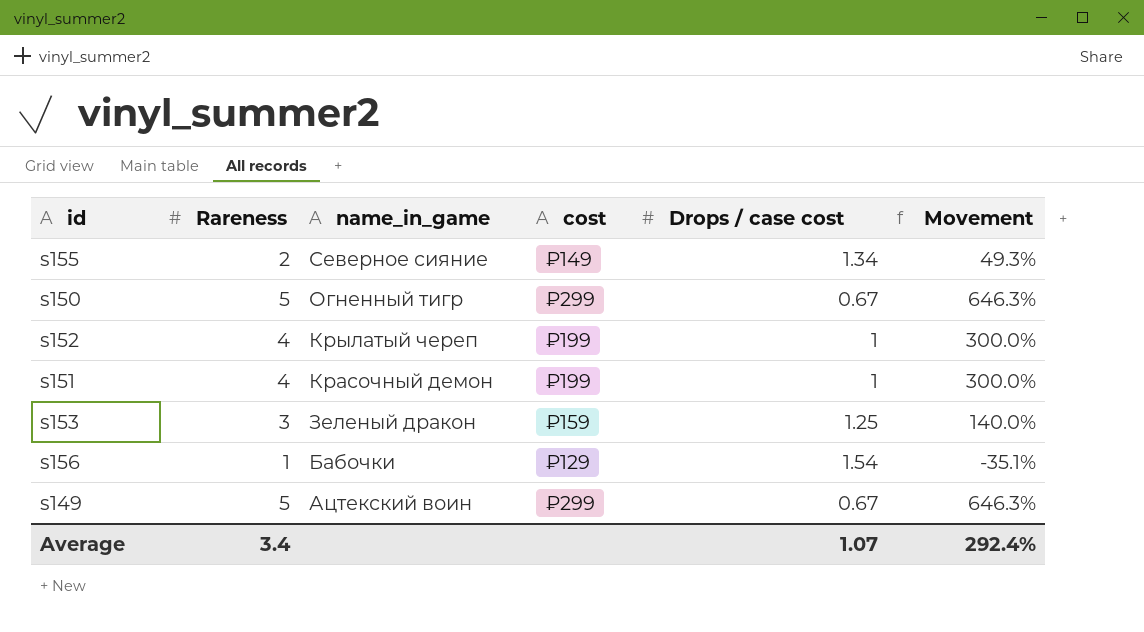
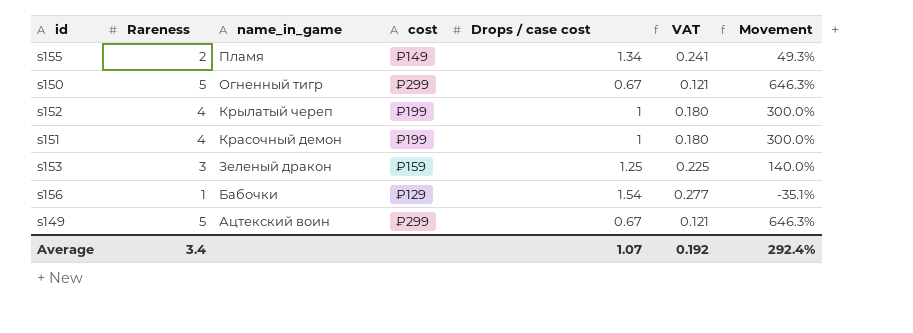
column VAT | formula: none -> [Drops / case cost] * 0.18
s155 | name_in_game: Северное сияние -> Пламя

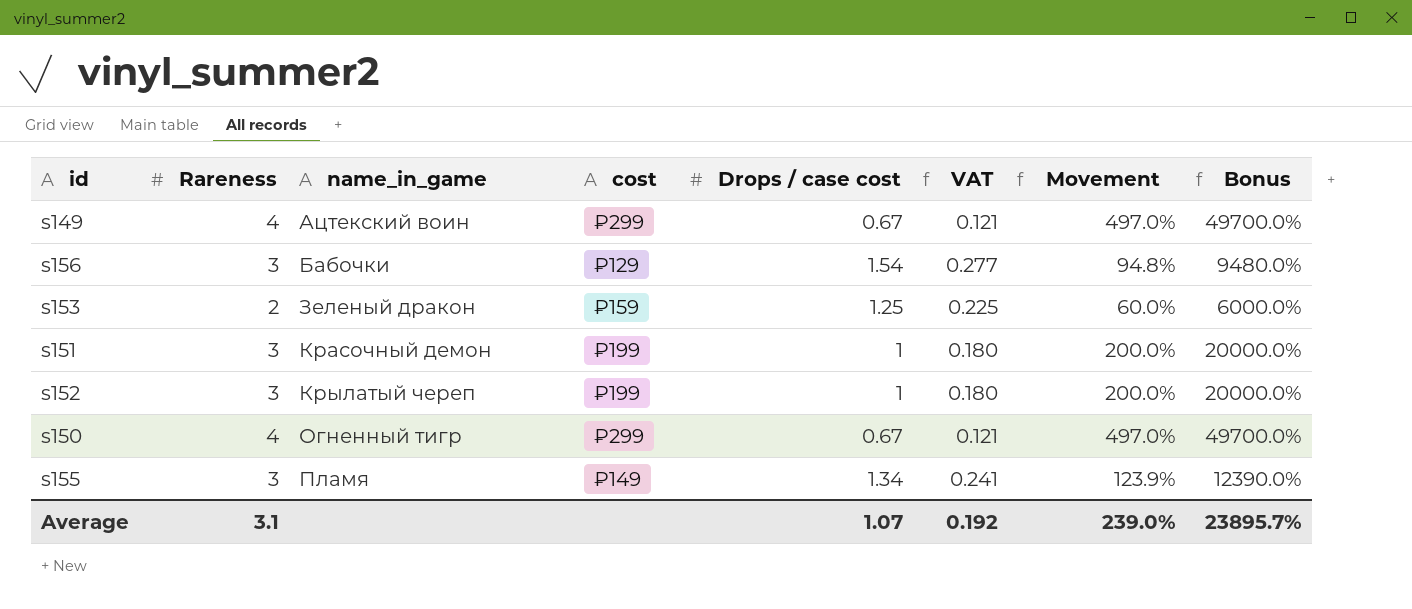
row order: name_in_game descending -> name_in_game ascending
column Bonus | formula: none -> [Movement] * 100
s149 | Rareness: 5 -> 4
s149 | Movement: 646.3% -> 497.0%
s156 | Rareness: 1 -> 3
s156 | Movement: -35.1% -> 94.8%
s153 | Rareness: 3 -> 2
s153 | Movement: 140.0% -> 60.0%
s151 | Rareness: 4 -> 3
s151 | Movement: 300.0% -> 200.0%
s152 | Rareness: 4 -> 3
s152 | Movement: 300.0% -> 200.0%
s150 | Rareness: 5 -> 4
s150 | Movement: 646.3% -> 497.0%
s155 | Rareness: 2 -> 3
s155 | Movement: 49.3% -> 123.9%
Average | Rareness: 3.4 -> 3.1
Average | Movement: 292.4% -> 239.0%

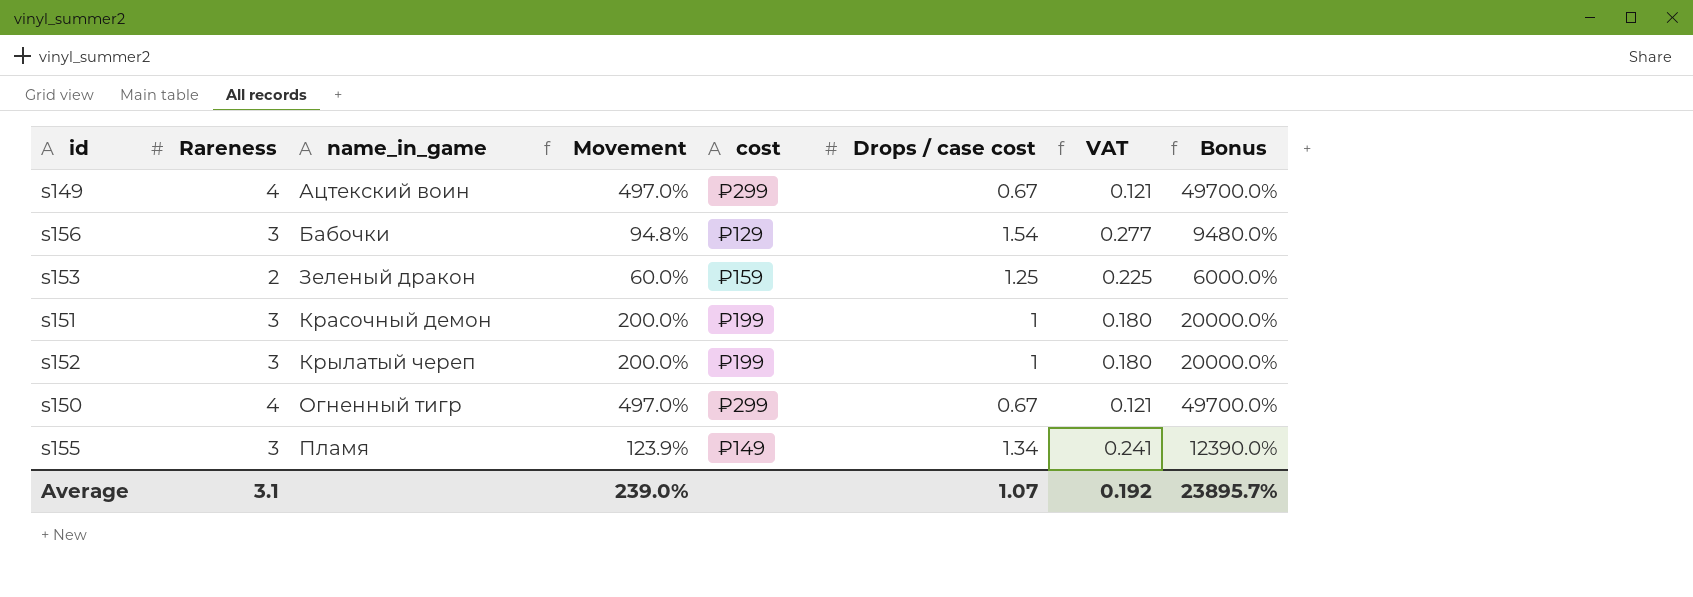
column Movement | position: 7 -> 4

